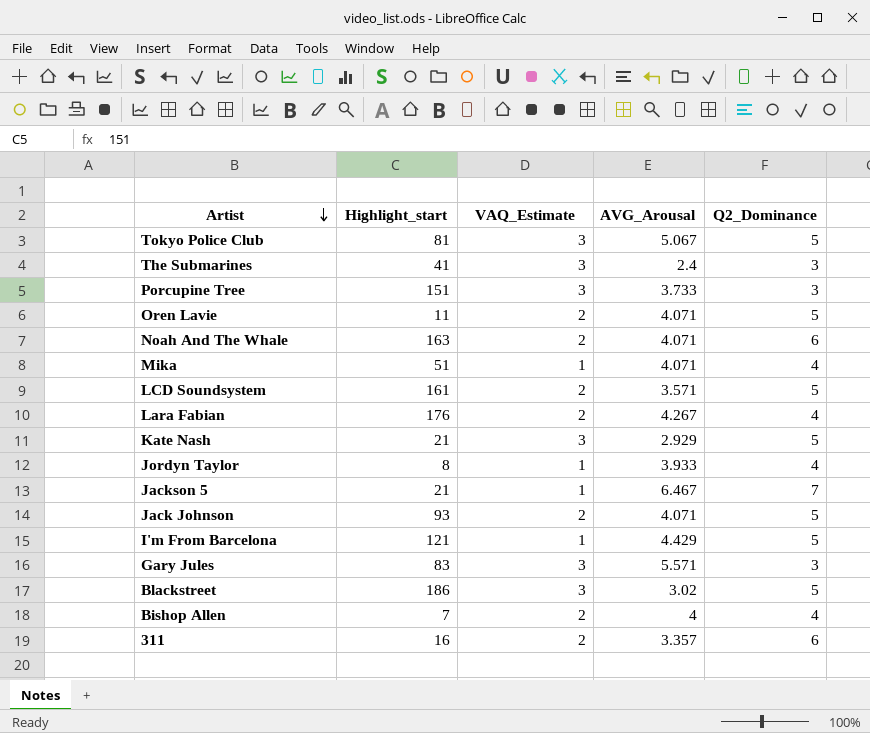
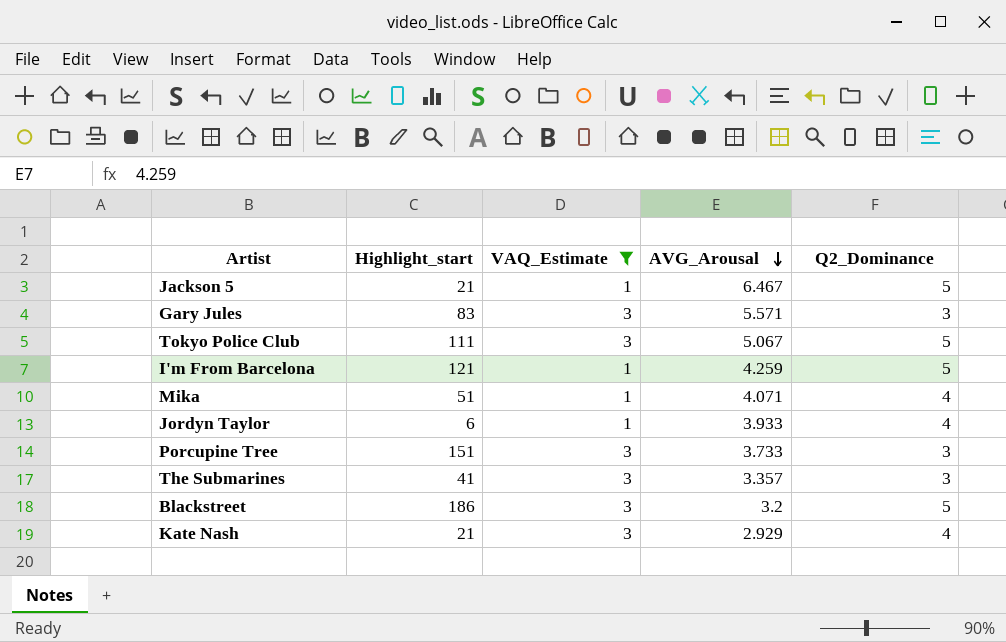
filter: none -> VAQ_Estimate != 2
row order: Artist descending -> AVG_Arousal descending
Jackson 5 | Q2_Dominance: 7 -> 5
Tokyo Police Club | Highlight_start: 81 -> 111
I'm From Barcelona | AVG_Arousal: 4.429 -> 4.259
Jordyn Taylor | Highlight_start: 8 -> 6
The Submarines | AVG_Arousal: 2.4 -> 3.357
Blackstreet | AVG_Arousal: 3.02 -> 3.2
Kate Nash | Q2_Dominance: 5 -> 4

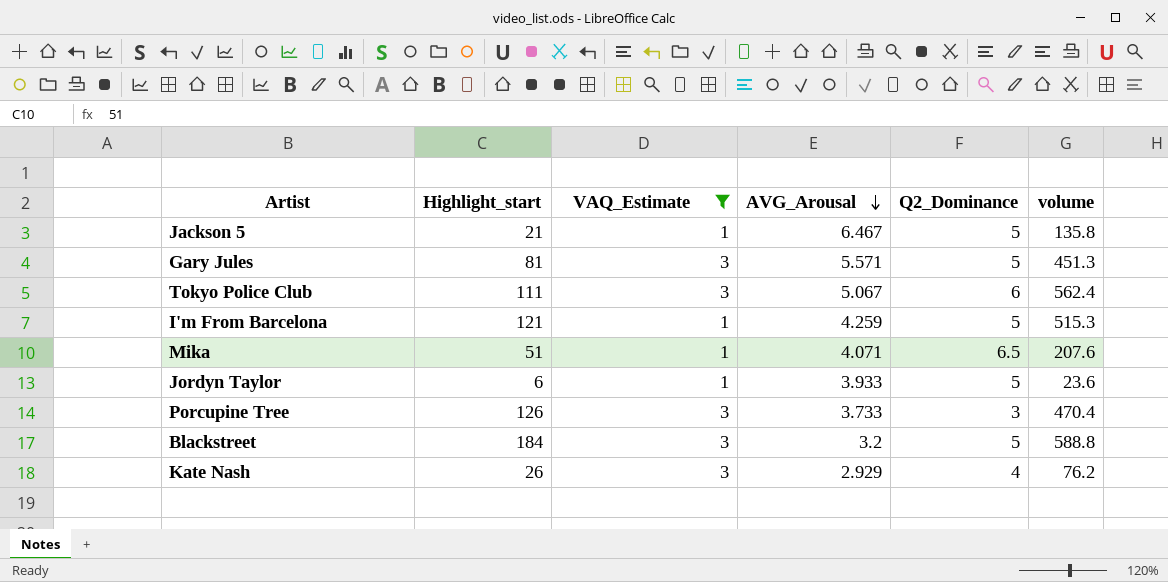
column volume | formula: none -> [Highlight_start] * [AVG_Arousal]
row The Submarines: 41 | 3 | 3.357 | 3 -> none
Gary Jules | Highlight_start: 83 -> 81
Gary Jules | Q2_Dominance: 3 -> 5
Tokyo Police Club | Q2_Dominance: 5 -> 6
Mika | Q2_Dominance: 4 -> 6.5
Jordyn Taylor | Q2_Dominance: 4 -> 5
Porcupine Tree | Highlight_start: 151 -> 126
Blackstreet | Highlight_start: 186 -> 184
Kate Nash | Highlight_start: 21 -> 26

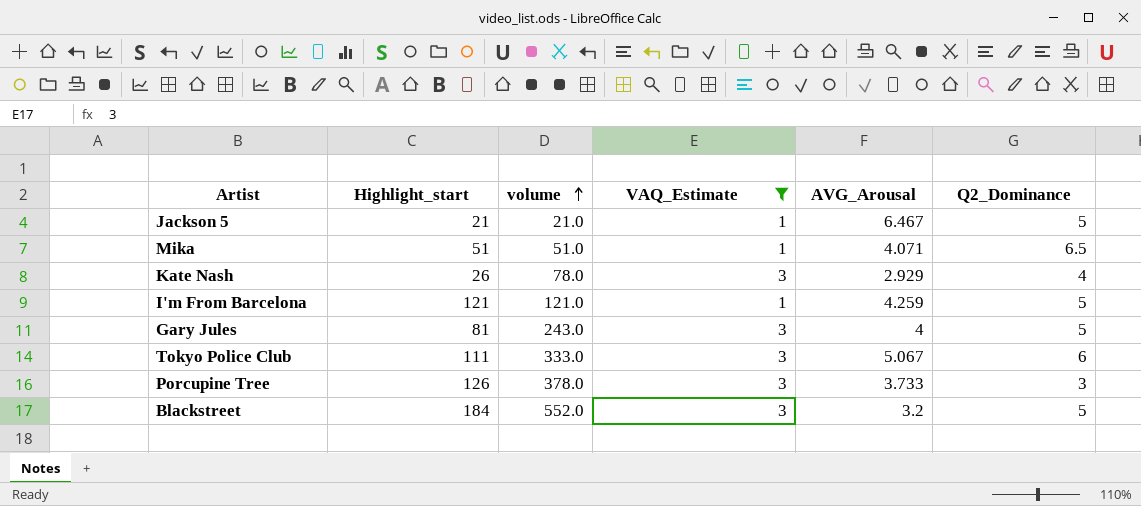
row order: AVG_Arousal descending -> volume ascending
column volume | formula: [Highlight_start] * [AVG_Arousal] -> [Highlight_start] * [VAQ_Estimate]
column volume | position: 6 -> 3
row Jordyn Taylor: 6 | 1 | 3.933 | 5 | 23.6 -> none
Gary Jules | AVG_Arousal: 5.571 -> 4

